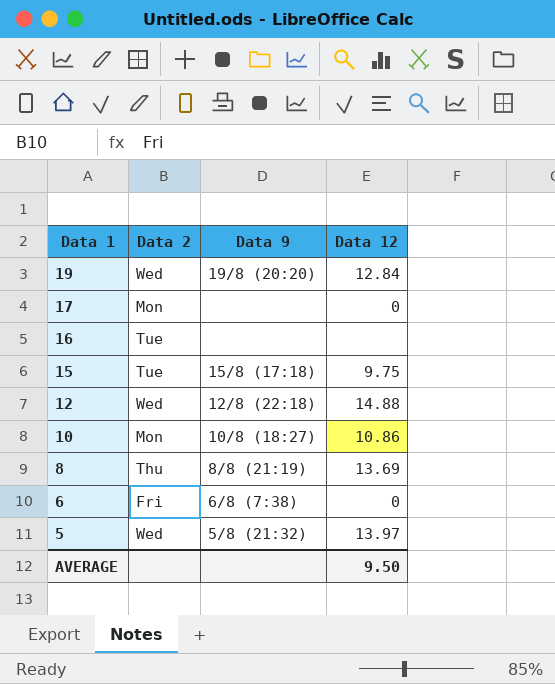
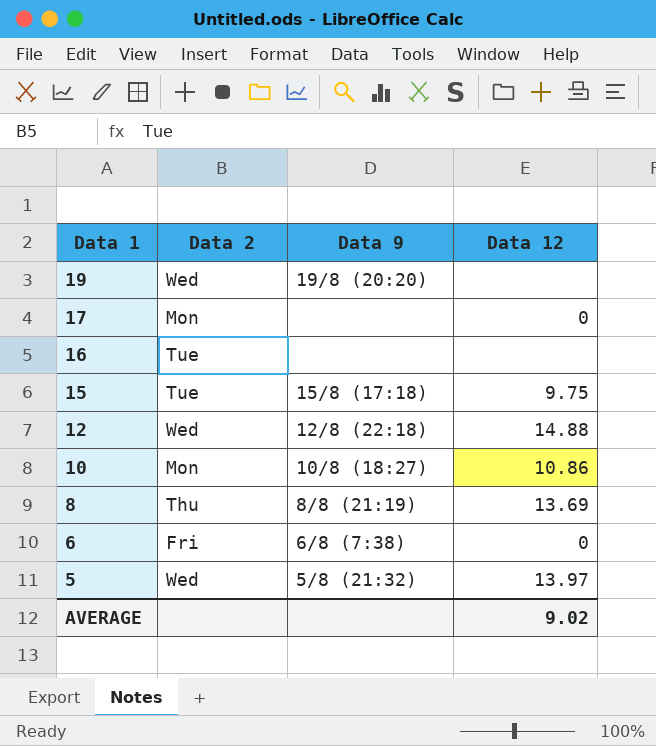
19 | Data 12: 12.84 -> none
AVERAGE | Data 12: 9.50 -> 9.02

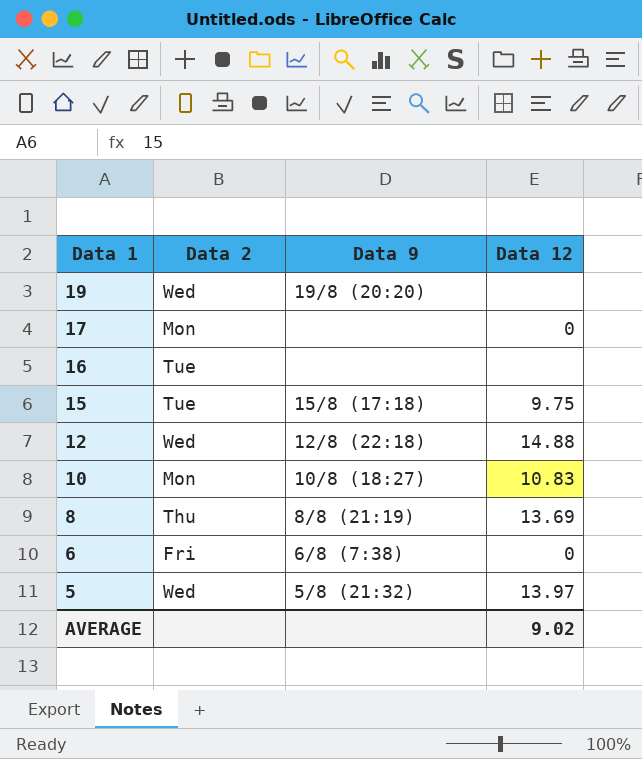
10 | Data 12: 10.86 -> 10.83

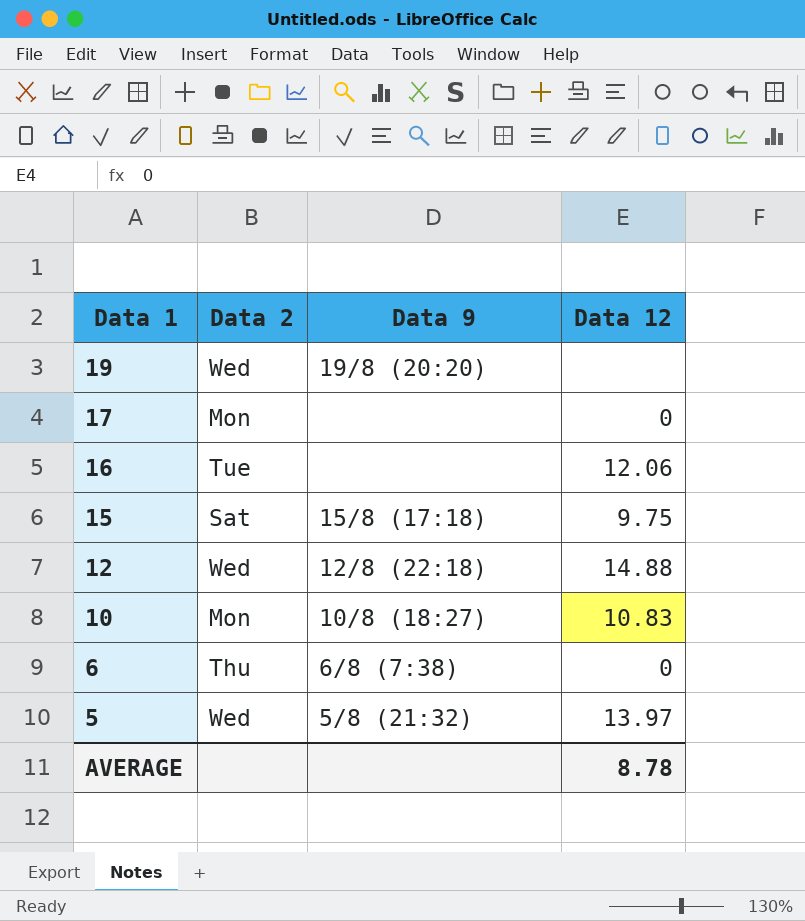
row 8: Thu | 8/8 (21:19) | 13.69 -> none
16 | Data 12: none -> 12.06
15 | Data 2: Tue -> Sat
6 | Data 2: Fri -> Thu
AVERAGE | Data 12: 9.02 -> 8.78

